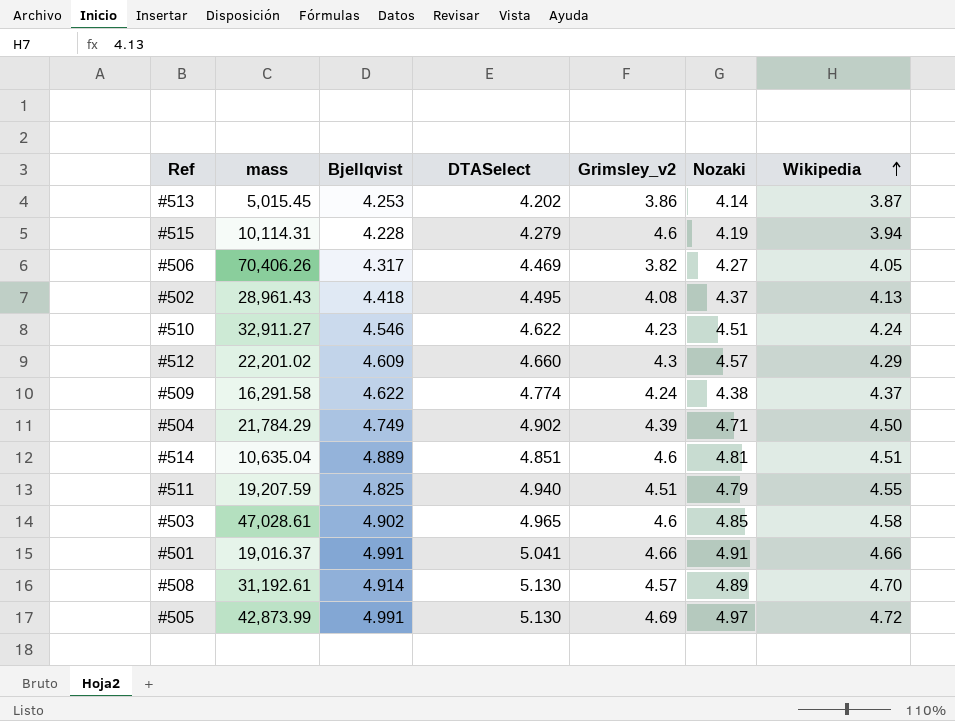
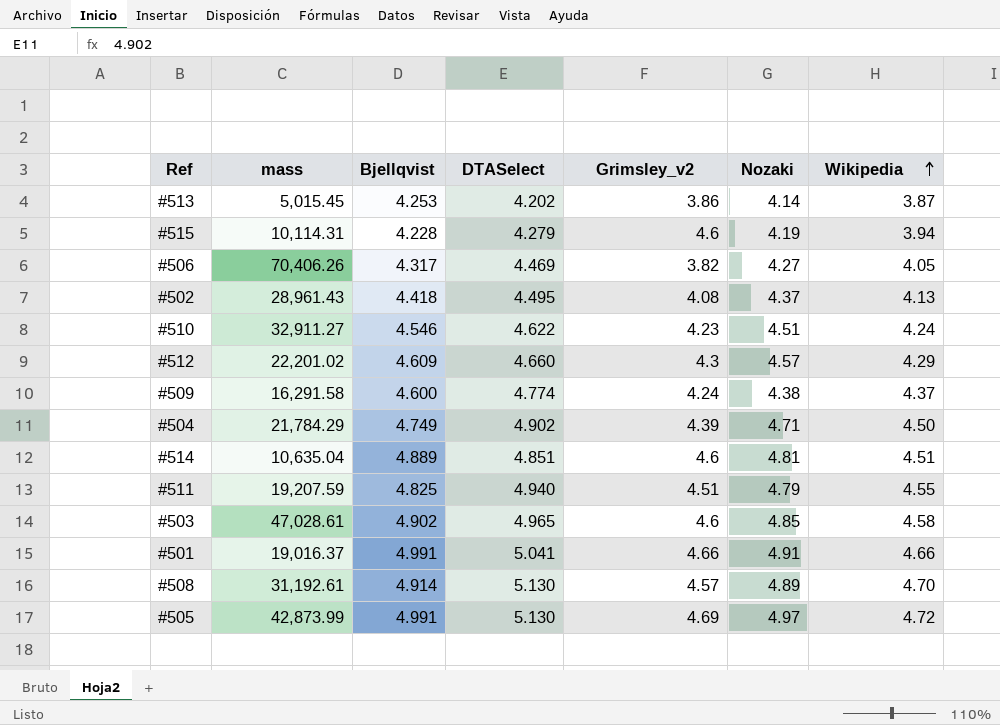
#509 | Bjellqvist: 4.622 -> 4.600

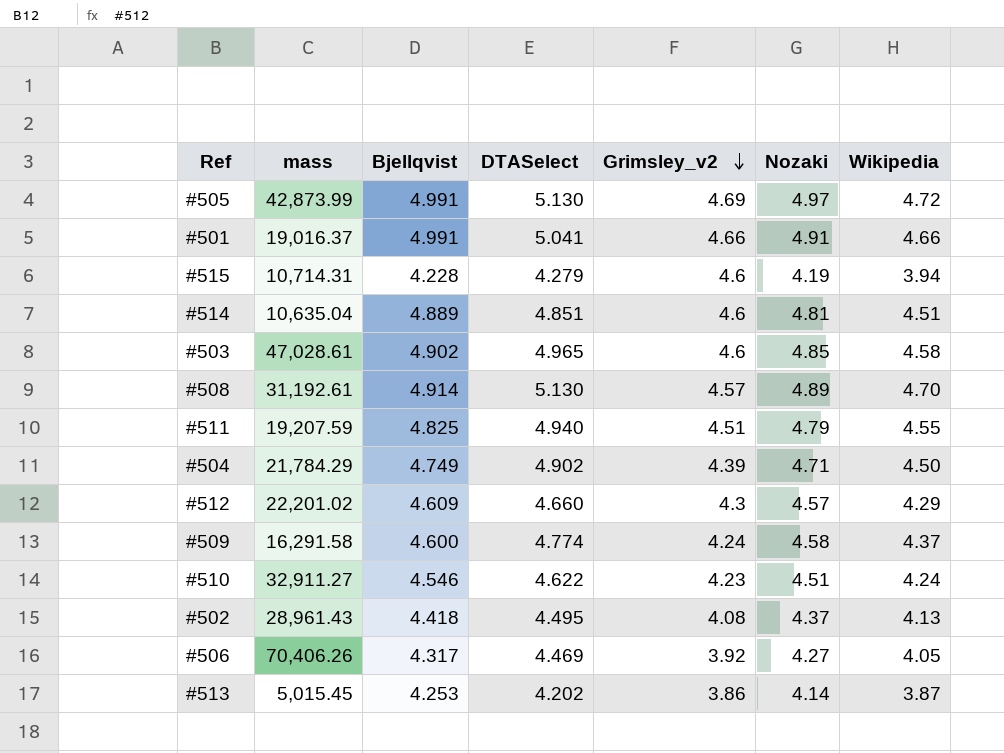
row order: Wikipedia ascending -> Grimsley_v2 descending
#515 | mass: 10,114.31 -> 10,714.31
#509 | Nozaki: 4.38 -> 4.58
#506 | Grimsley_v2: 3.82 -> 3.92

